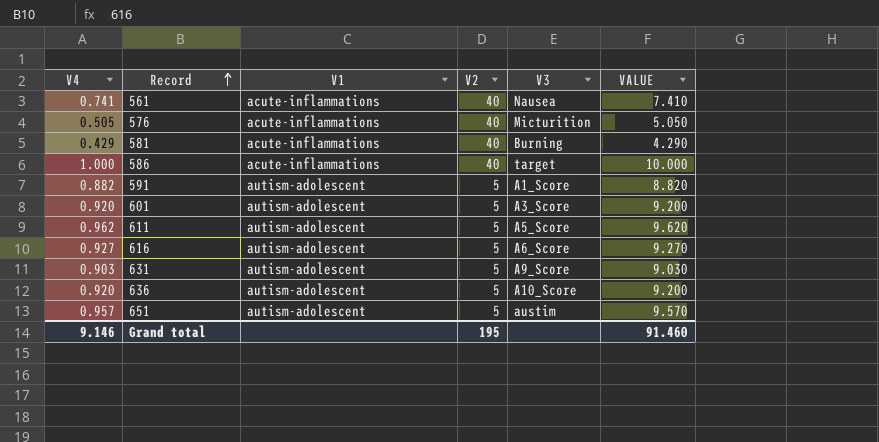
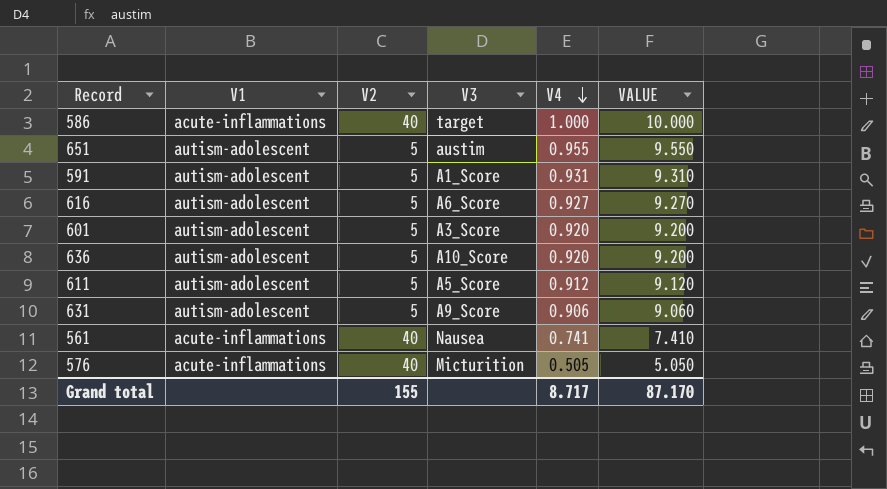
row order: Record ascending -> V4 descending
column V4 | position: 1 -> 5
row 581: 0.429 | acute-inflammations | 40 | Burning | 4.290 -> none
651 | V4: 0.957 -> 0.955
651 | VALUE: 9.570 -> 9.550
591 | V4: 0.882 -> 0.931
591 | VALUE: 8.820 -> 9.310
611 | V4: 0.962 -> 0.912
611 | VALUE: 9.620 -> 9.120
631 | V4: 0.903 -> 0.906
631 | VALUE: 9.030 -> 9.060
Grand total | V2: 195 -> 155
Grand total | V4: 9.146 -> 8.717
Grand total | VALUE: 91.460 -> 87.170

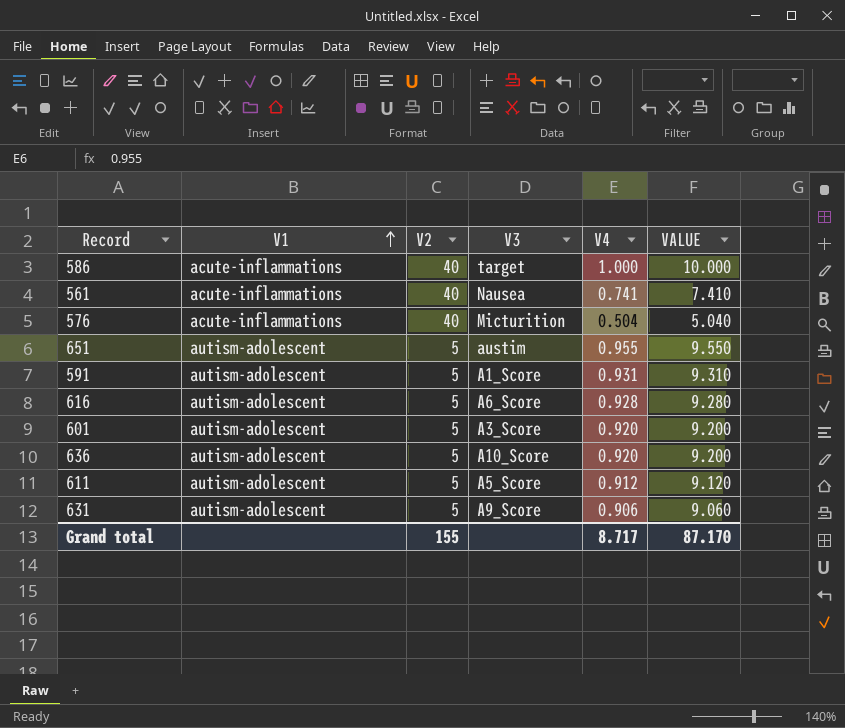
row order: V4 descending -> V1 ascending
576 | V4: 0.505 -> 0.504
576 | VALUE: 5.050 -> 5.040
616 | V4: 0.927 -> 0.928
616 | VALUE: 9.270 -> 9.280

